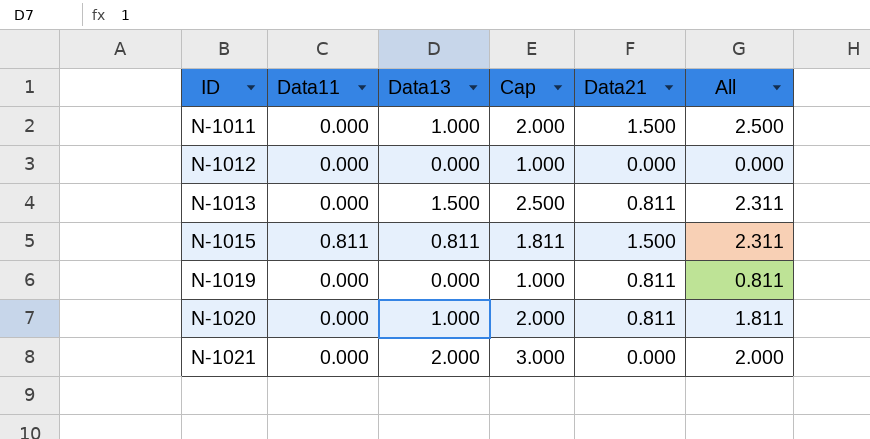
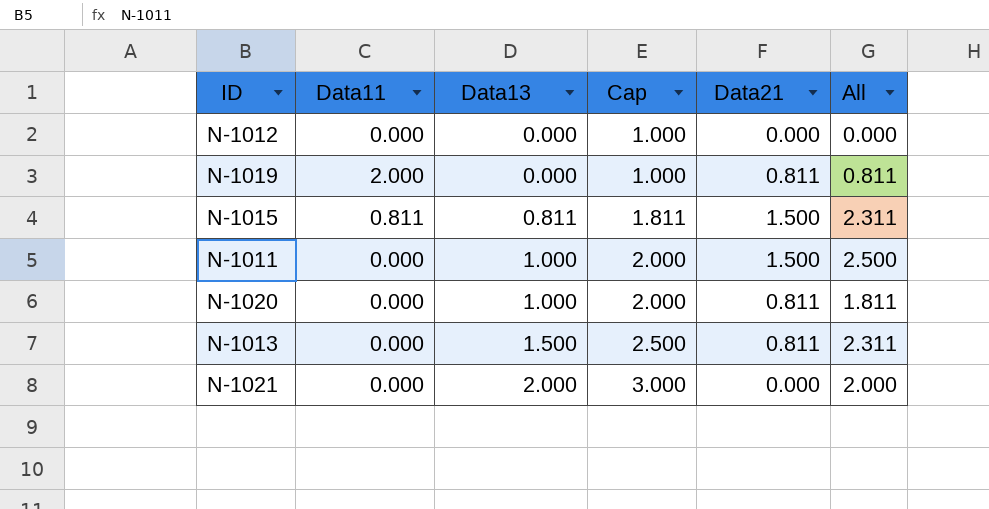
row order: ID ascending -> Data13 ascending
N-1019 | Data11: 0.000 -> 2.000

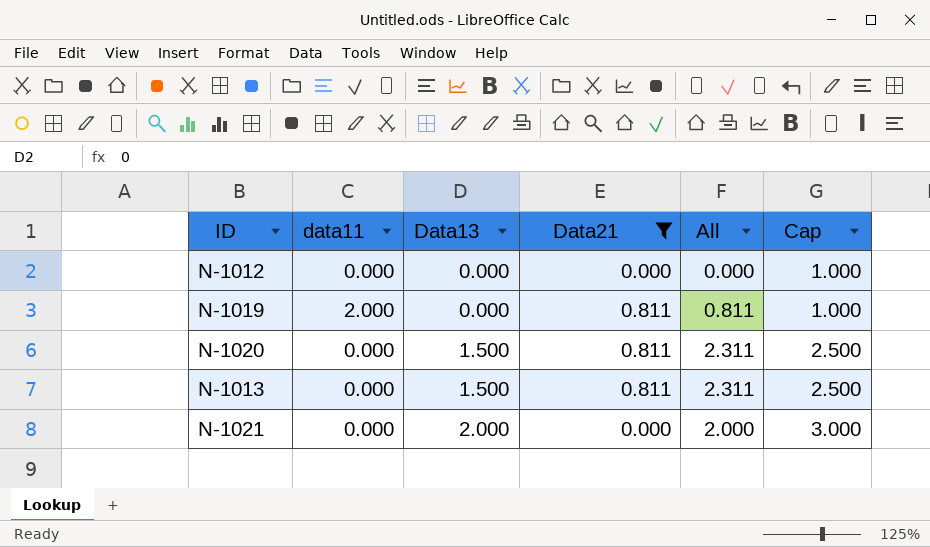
filter: none -> Data21 != 1.500
column name: Data11 -> data11
column Cap | position: 4 -> 6
N-1020 | Data13: 1.000 -> 1.500
N-1020 | All: 1.811 -> 2.311
N-1020 | Cap: 2.000 -> 2.500

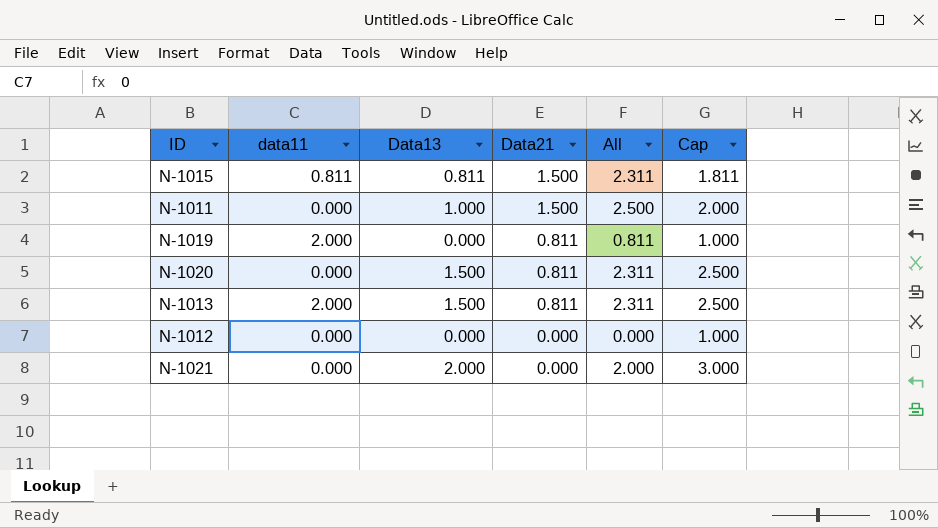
filter: Data21 != 1.500 -> none
row order: Data13 ascending -> Data21 descending
N-1013 | data11: 0.000 -> 2.000

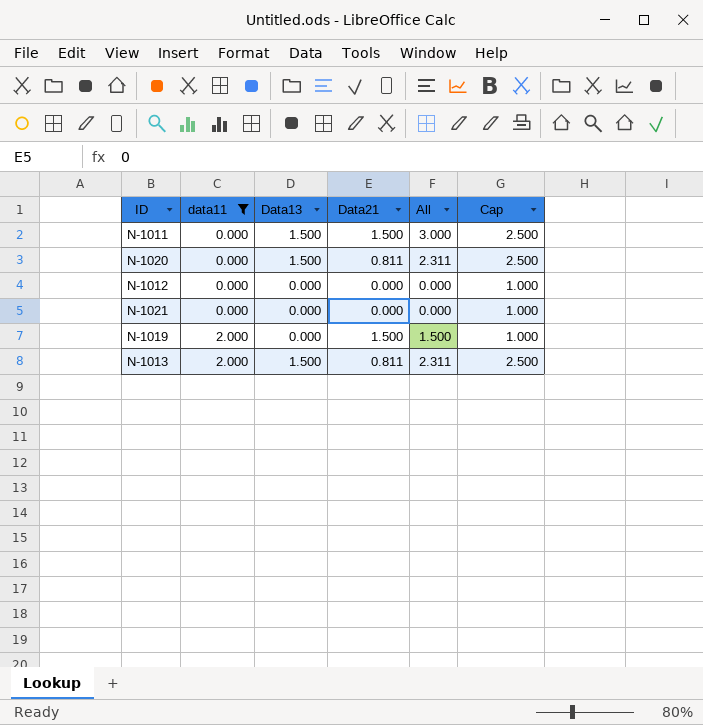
filter: none -> data11 != 0.811
row order: Data21 descending -> data11 ascending
N-1011 | Data13: 1.000 -> 1.500
N-1011 | All: 2.500 -> 3.000
N-1011 | Cap: 2.000 -> 2.500
N-1021 | Data13: 2.000 -> 0.000
N-1021 | All: 2.000 -> 0.000
N-1021 | Cap: 3.000 -> 1.000
N-1019 | Data21: 0.811 -> 1.500
N-1019 | All: 0.811 -> 1.500

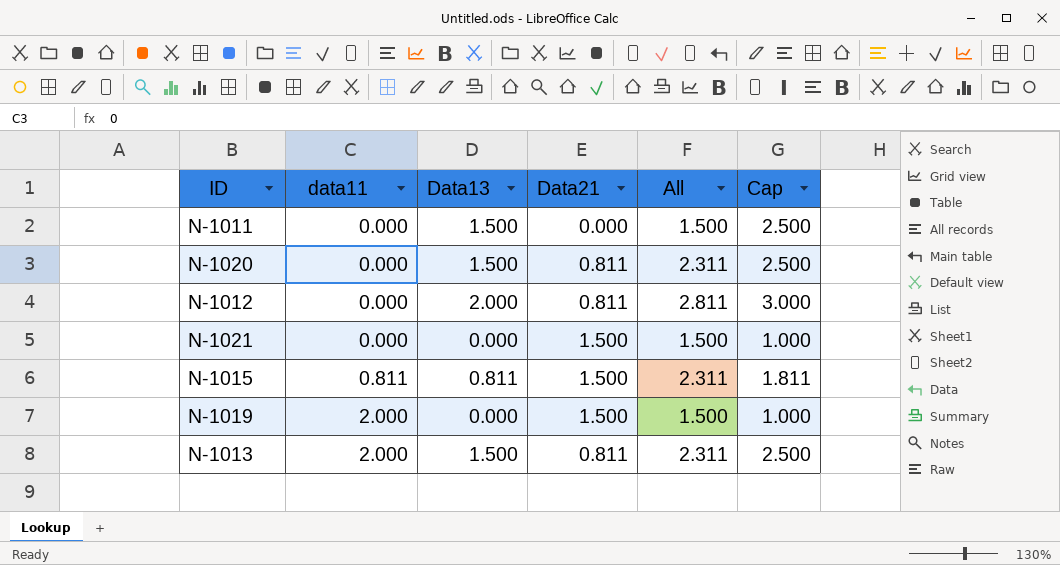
filter: data11 != 0.811 -> none
N-1011 | Data21: 1.500 -> 0.000
N-1011 | All: 3.000 -> 1.500
N-1012 | Data13: 0.000 -> 2.000
N-1012 | Data21: 0.000 -> 0.811
N-1012 | All: 0.000 -> 2.811
N-1012 | Cap: 1.000 -> 3.000
N-1021 | Data21: 0.000 -> 1.500
N-1021 | All: 0.000 -> 1.500

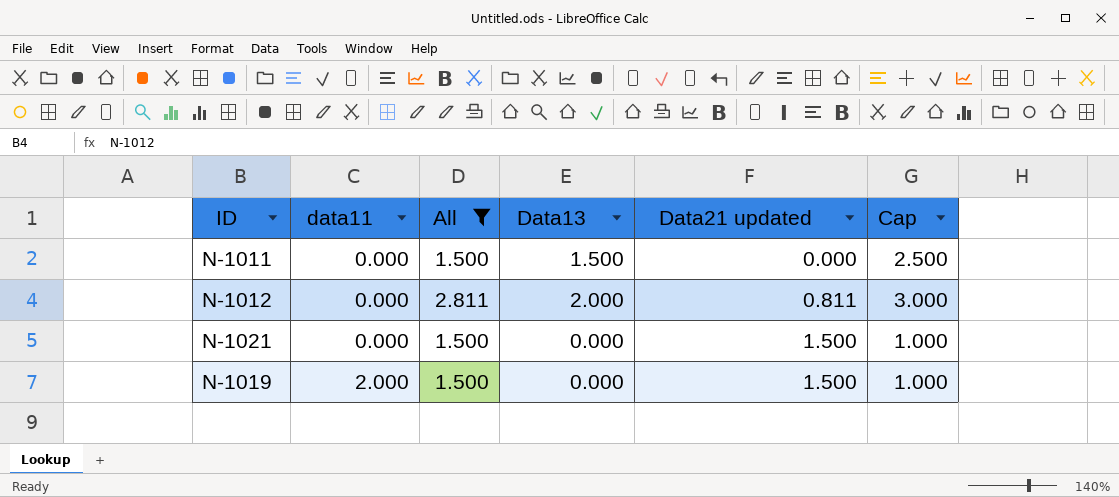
filter: none -> All != 2.311
column All | position: 5 -> 3
column name: Data21 -> Data21 updated

